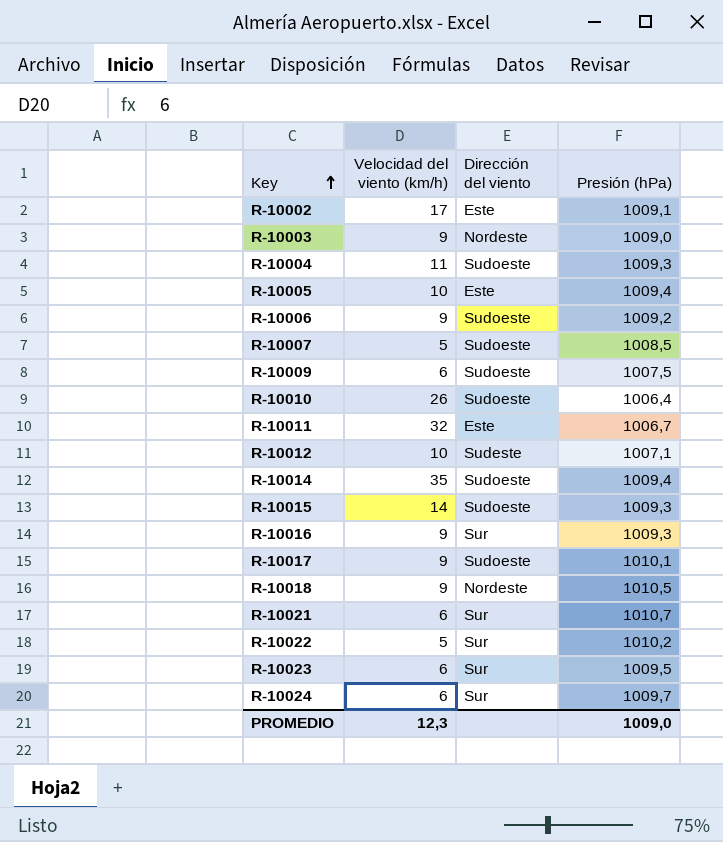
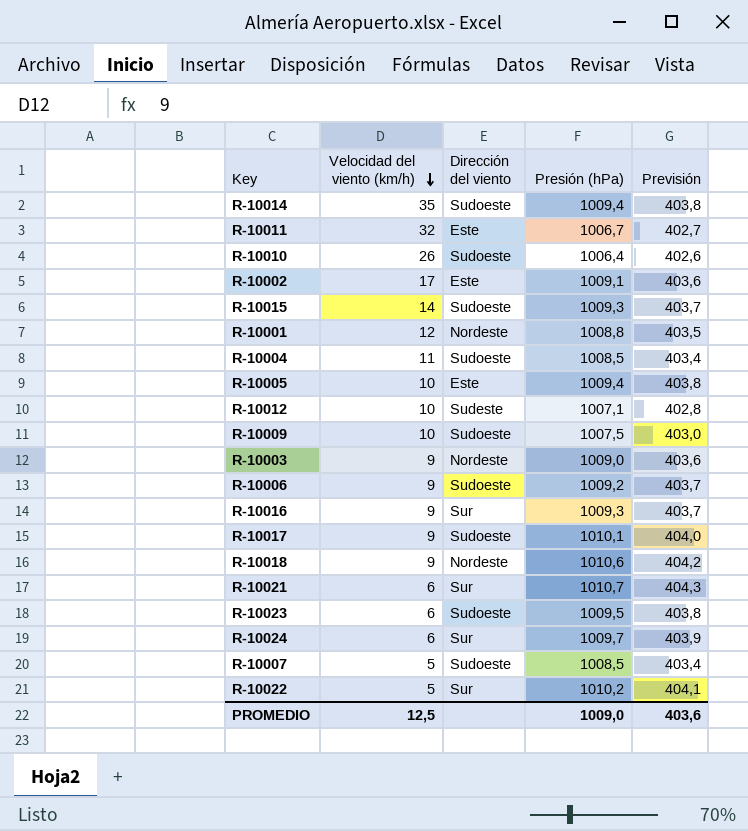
row order: Key ascending -> Velocidad del viento (km/h) descending
column Previsión | formula: none -> [Presión (hPa)] * 0,4
row R-10001: none -> 12 | Nordeste | 1008,8 | 403,5
R-10004 | Presión (hPa): 1009,3 -> 1008,5
R-10009 | Velocidad del viento (km/h): 6 -> 10
R-10018 | Presión (hPa): 1010,5 -> 1010,6
R-10023 | Dirección del viento: Sur -> Sudoeste
PROMEDIO | Velocidad del viento (km/h): 12,3 -> 12,5

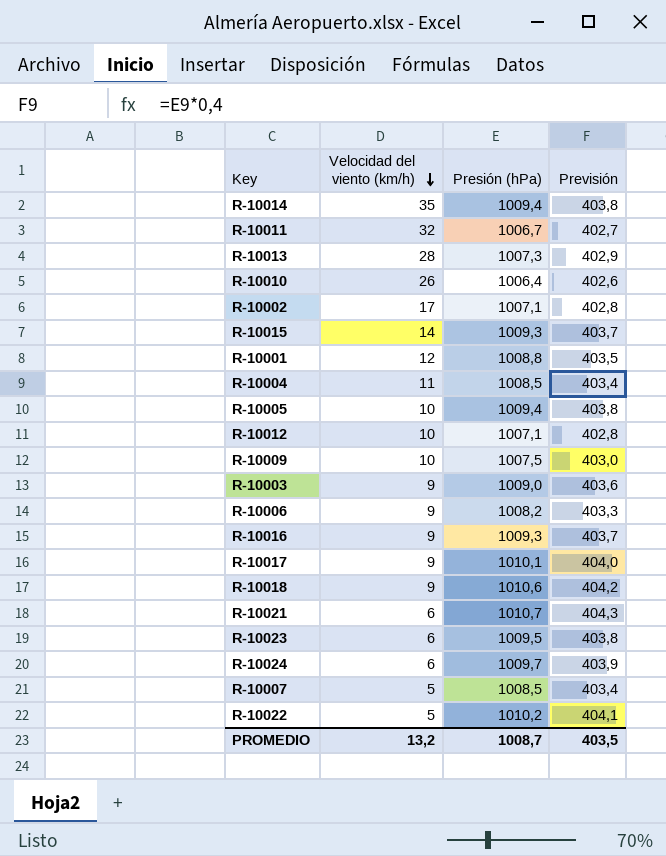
column Dirección del viento | position: 3 -> none
row R-10013: none -> 28 | 1007,3 | 402,9
R-10002 | Presión (hPa): 1009,1 -> 1007,1
R-10002 | Previsión: 403,6 -> 402,8
R-10006 | Presión (hPa): 1009,2 -> 1008,2
R-10006 | Previsión: 403,7 -> 403,3
PROMEDIO | Velocidad del viento (km/h): 12,5 -> 13,2
PROMEDIO | Presión (hPa): 1009,0 -> 1008,7
PROMEDIO | Previsión: 403,6 -> 403,5

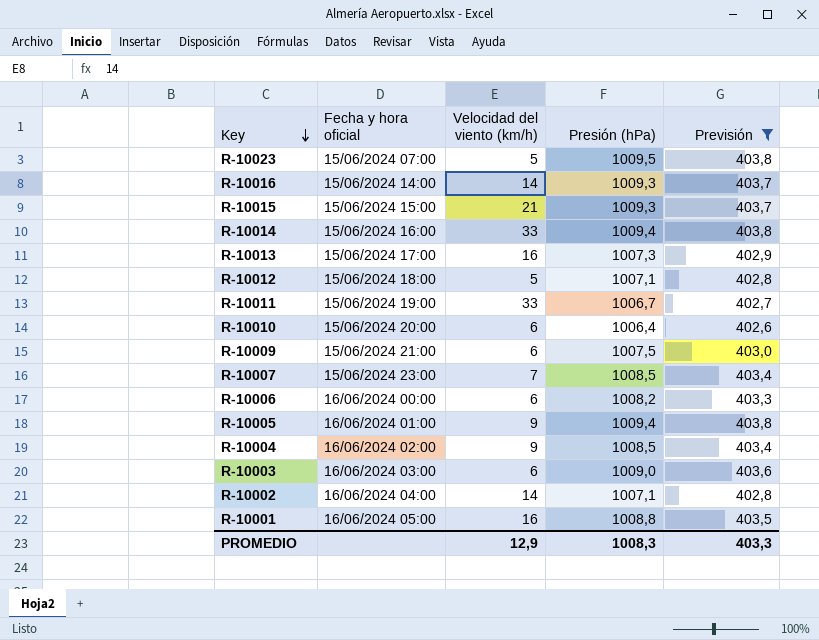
filter: none -> Previsión <= 403,8
row order: Velocidad del viento (km/h) descending -> Key descending
column Fecha y hora oficial | position: none -> 2
R-10023 | Velocidad del viento (km/h): 6 -> 5
R-10016 | Velocidad del viento (km/h): 9 -> 14
R-10015 | Velocidad del viento (km/h): 14 -> 21
R-10014 | Velocidad del viento (km/h): 35 -> 33
R-10013 | Velocidad del viento (km/h): 28 -> 16
R-10012 | Velocidad del viento (km/h): 10 -> 5
R-10011 | Velocidad del viento (km/h): 32 -> 33
R-10010 | Velocidad del viento (km/h): 26 -> 6
R-10009 | Velocidad del viento (km/h): 10 -> 6
R-10007 | Velocidad del viento (km/h): 5 -> 7
R-10006 | Velocidad del viento (km/h): 9 -> 6
R-10005 | Velocidad del viento (km/h): 10 -> 9
R-10004 | Velocidad del viento (km/h): 11 -> 9
R-10003 | Velocidad del viento (km/h): 9 -> 6
R-10002 | Velocidad del viento (km/h): 17 -> 14
R-10001 | Velocidad del viento (km/h): 12 -> 16
PROMEDIO | Velocidad del viento (km/h): 13,2 -> 12,9
PROMEDIO | Presión (hPa): 1008,7 -> 1008,3
PROMEDIO | Previsión: 403,5 -> 403,3

